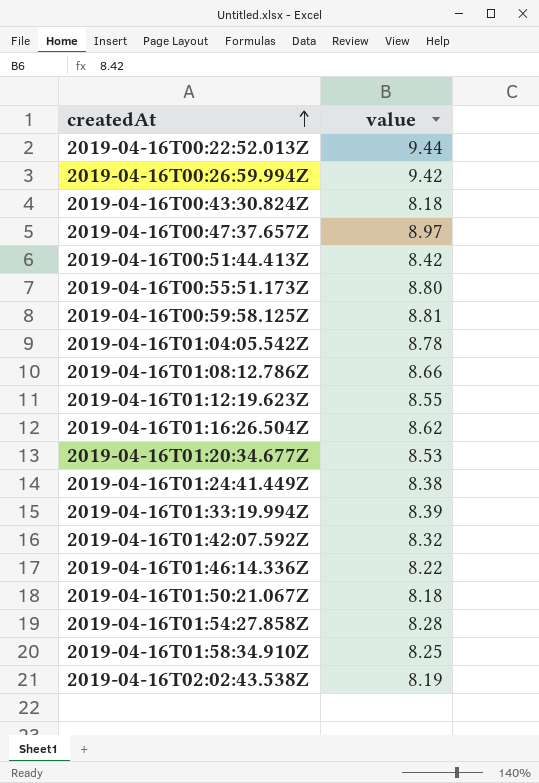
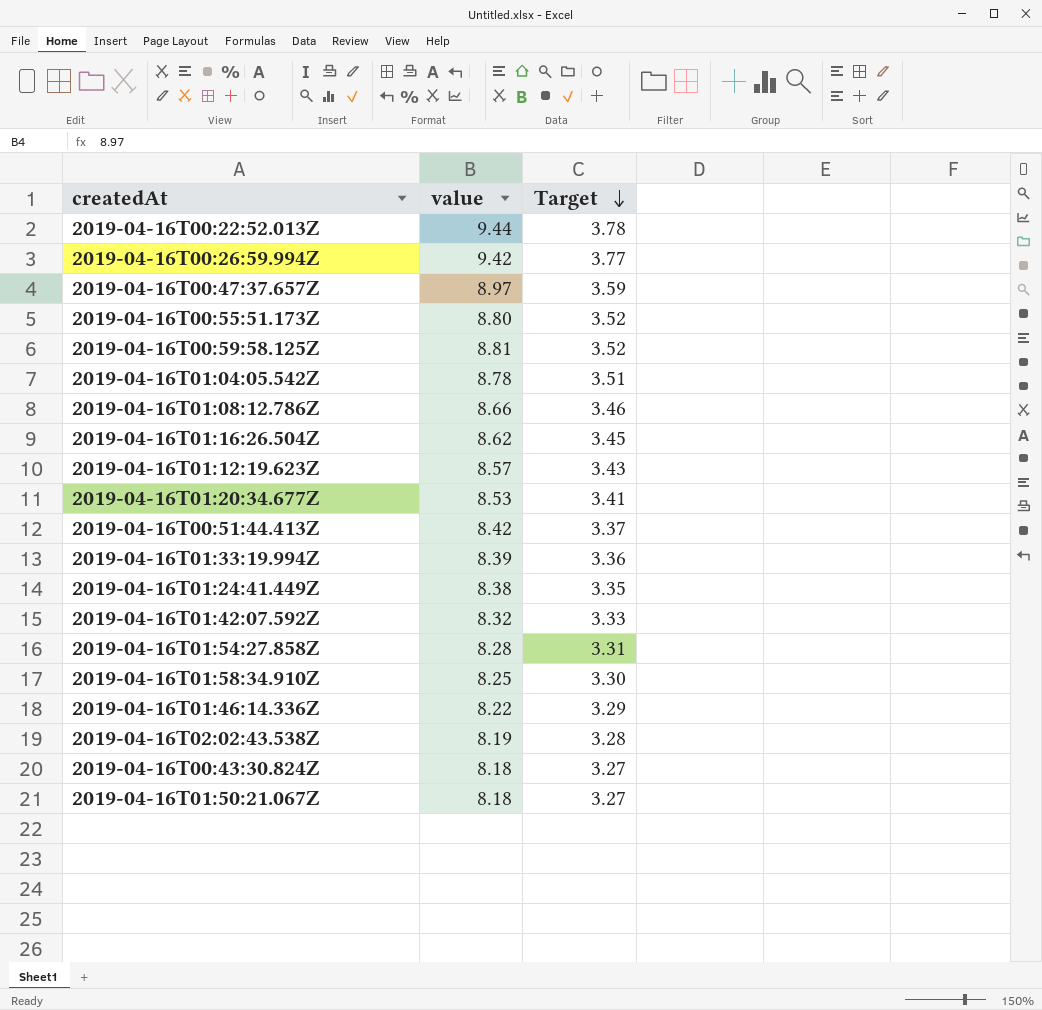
row order: createdAt ascending -> Target descending
column Target | formula: none -> [value] * 0.4
2019-04-16T01:12:19.623Z | value: 8.55 -> 8.57

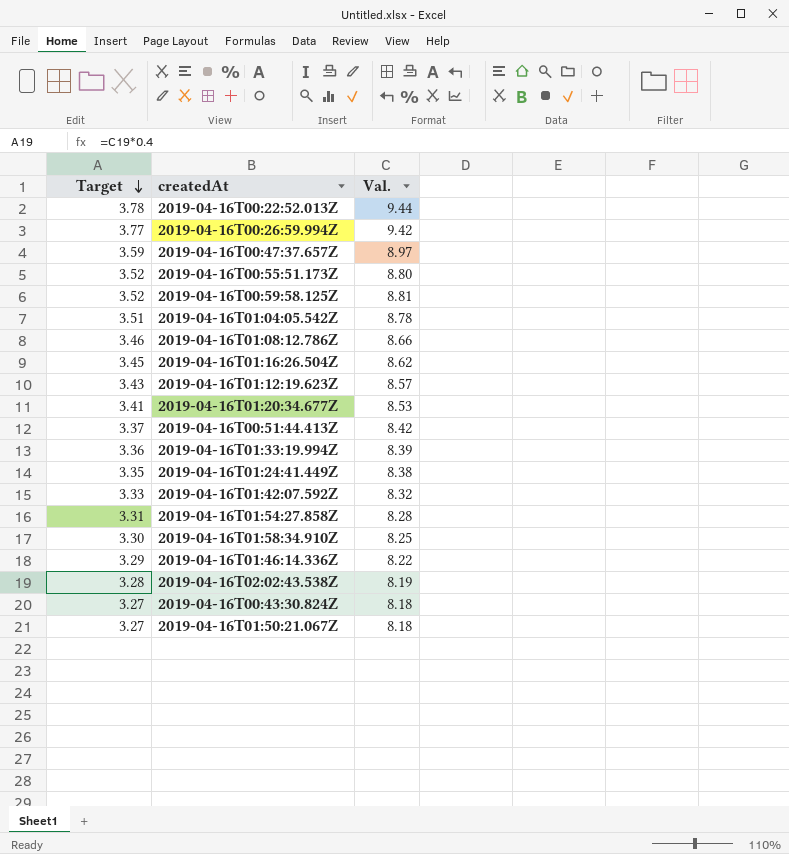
column Target | position: 3 -> 1
column name: value -> Val.

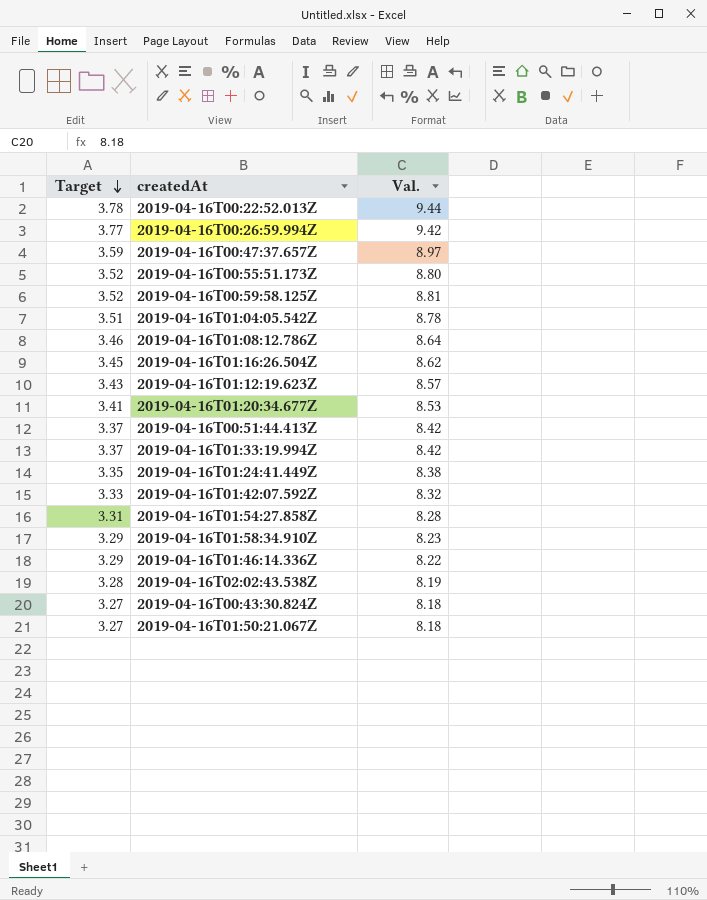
2019-04-16T01:08:12.786Z | Val.: 8.66 -> 8.64
2019-04-16T01:33:19.994Z | Target: 3.36 -> 3.37
2019-04-16T01:33:19.994Z | Val.: 8.39 -> 8.42
2019-04-16T01:58:34.910Z | Target: 3.30 -> 3.29
2019-04-16T01:58:34.910Z | Val.: 8.25 -> 8.23

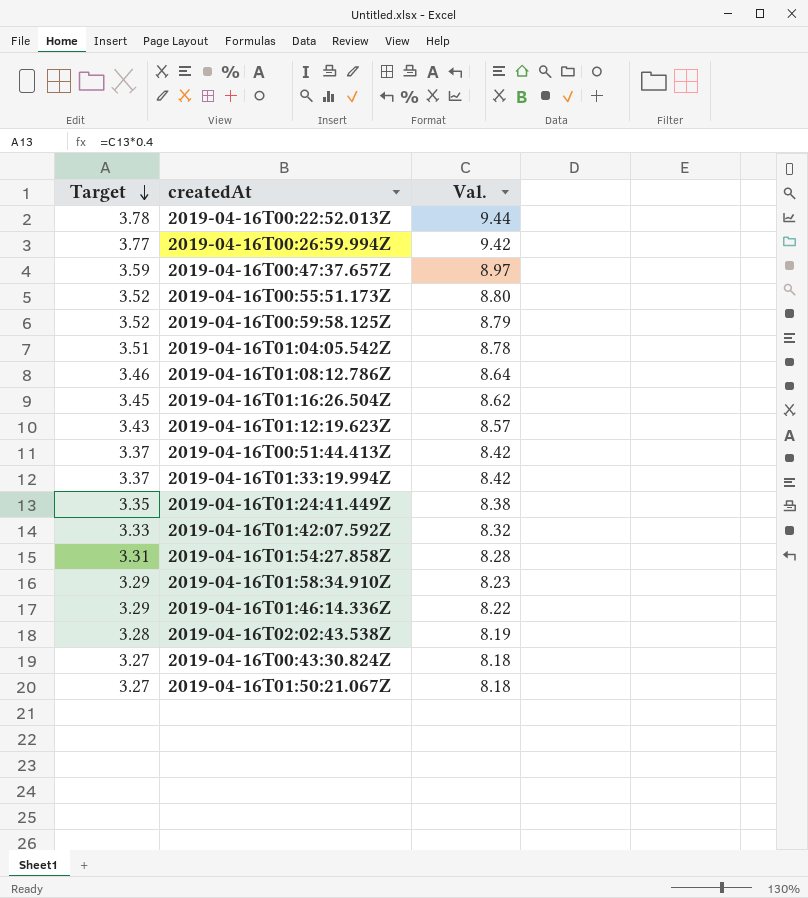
row 2019-04-16T01:20:34.677Z: 3.41 | 8.53 -> none
2019-04-16T00:59:58.125Z | Val.: 8.81 -> 8.79

